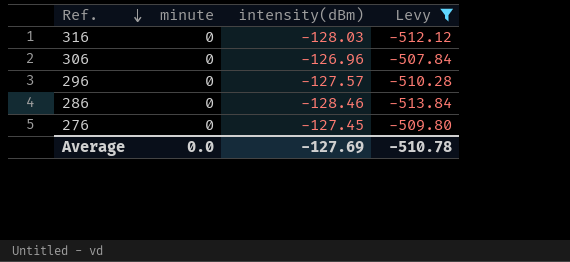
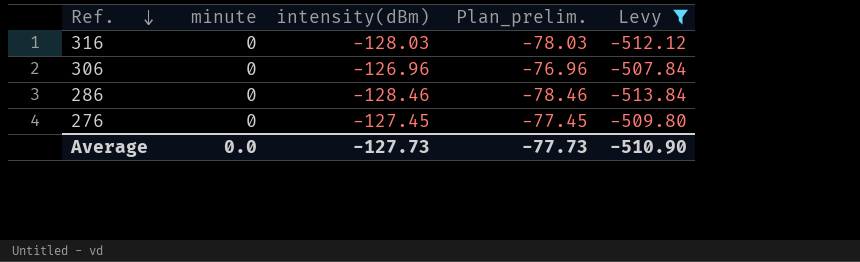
column Plan_prelim. | formula: none -> [intensity(dBm)] + 50
row 296: 0 | -127.57 | -510.28 -> none
Average | intensity(dBm): -127.69 -> -127.73
Average | Levy: -510.78 -> -510.90

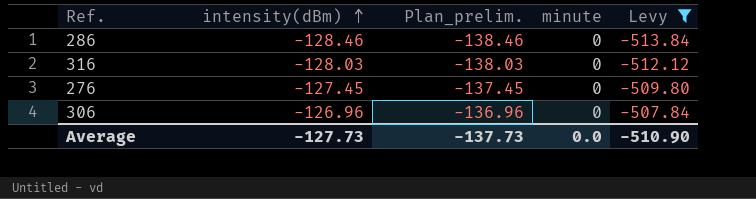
row order: Ref. descending -> intensity(dBm) ascending
column Plan_prelim. | formula: [intensity(dBm)] + 50 -> [intensity(dBm)] - 10
column minute | position: 2 -> 4
Average | Plan_prelim.: -77.73 -> -137.73

